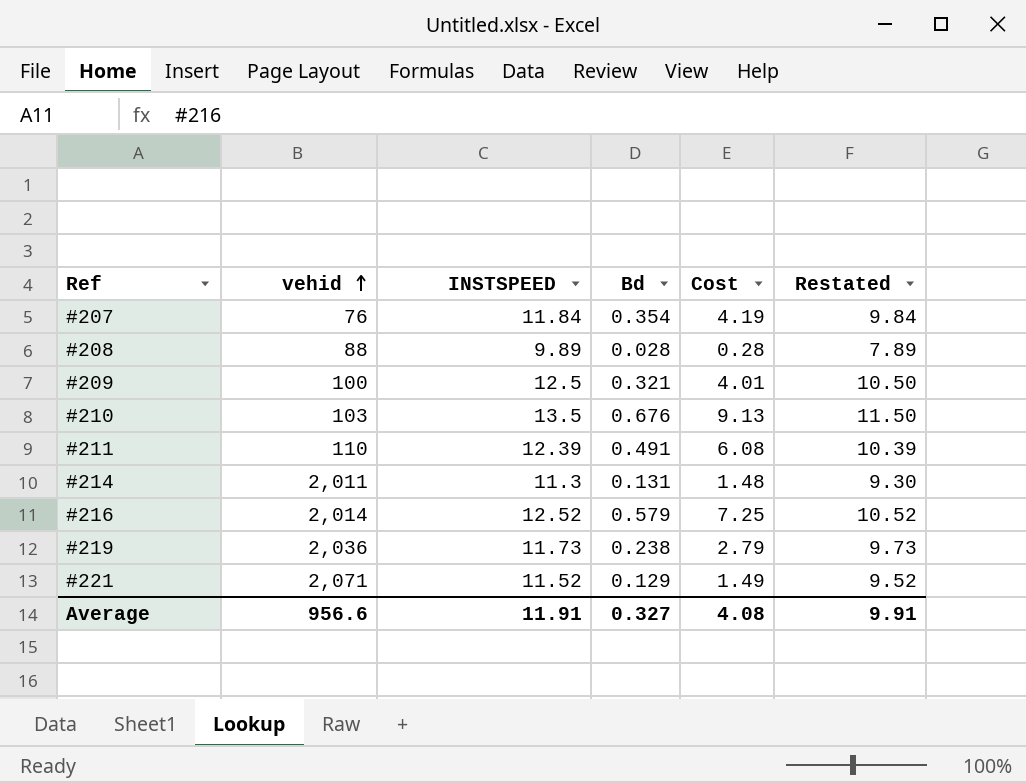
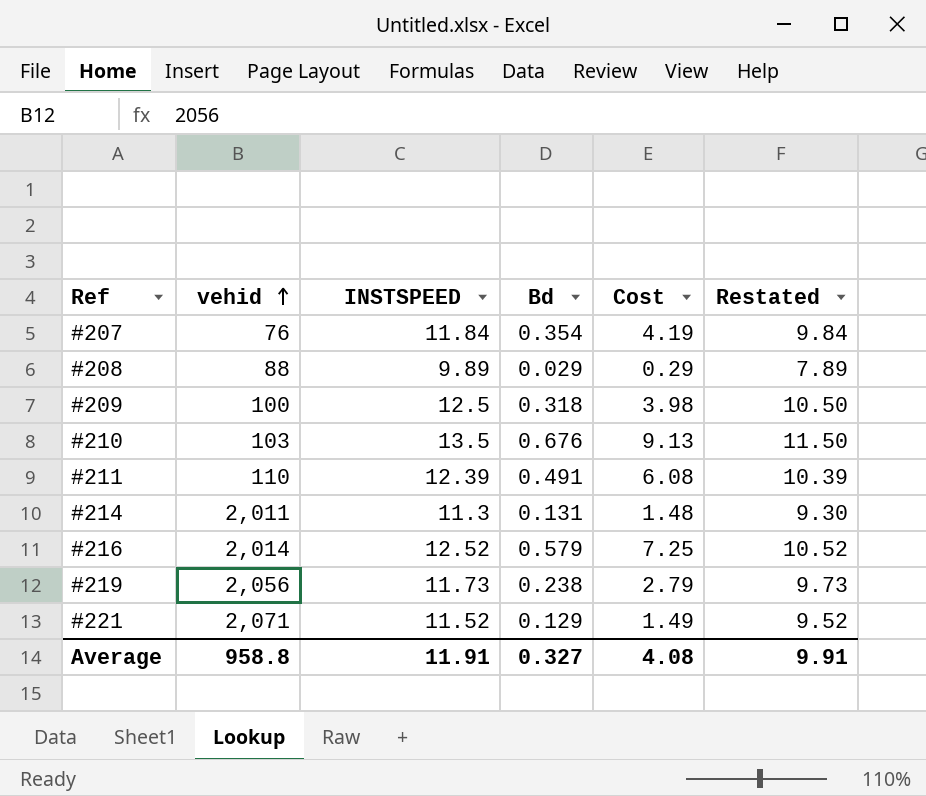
#208 | Bd: 0.028 -> 0.029
#208 | Cost: 0.28 -> 0.29
#209 | Bd: 0.321 -> 0.318
#209 | Cost: 4.01 -> 3.98
#219 | vehid: 2,036 -> 2,056
Average | vehid: 956.6 -> 958.8

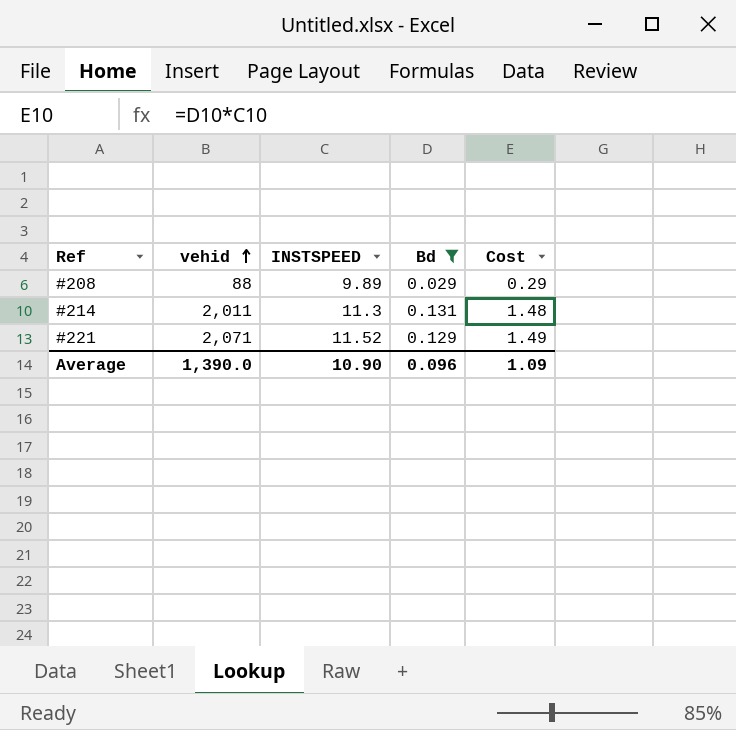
filter: none -> Bd <= 0.131
column Restated | formula: [INSTSPEED] - 2 -> none
Average | vehid: 958.8 -> 1,390.0
Average | INSTSPEED: 11.91 -> 10.90
Average | Bd: 0.327 -> 0.096
Average | Cost: 4.08 -> 1.09

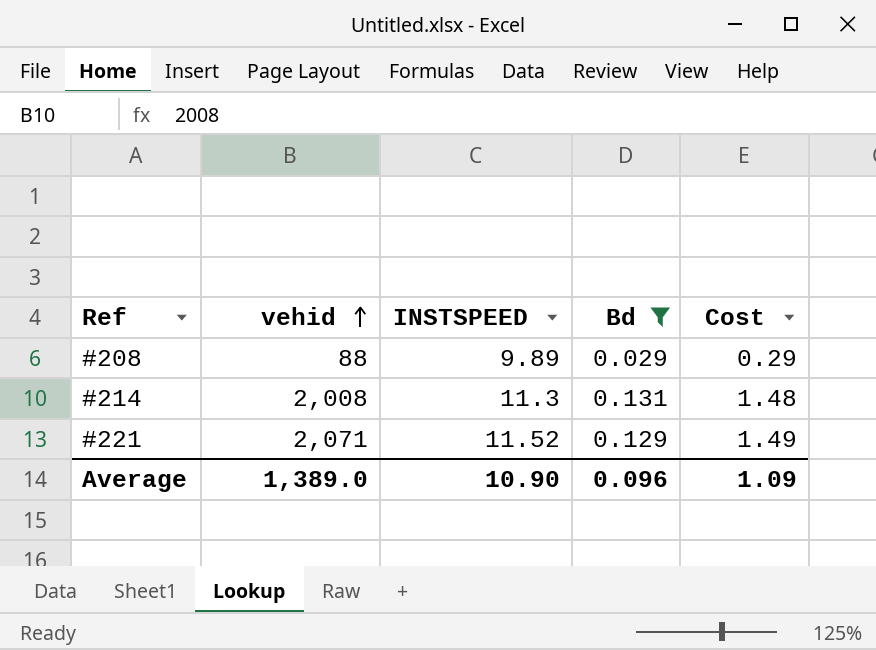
#214 | vehid: 2,011 -> 2,008
Average | vehid: 1,390.0 -> 1,389.0

